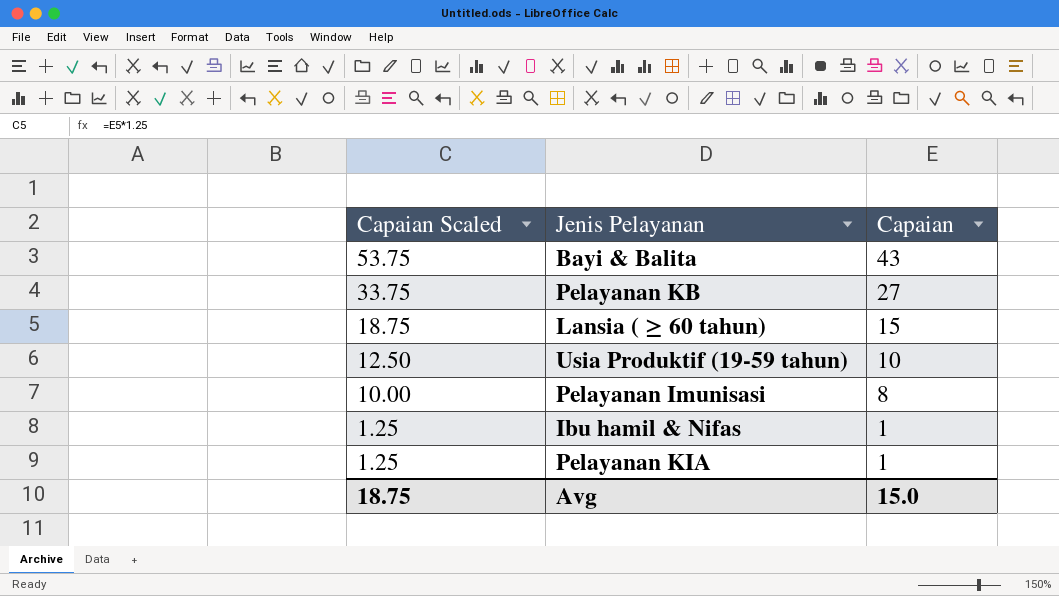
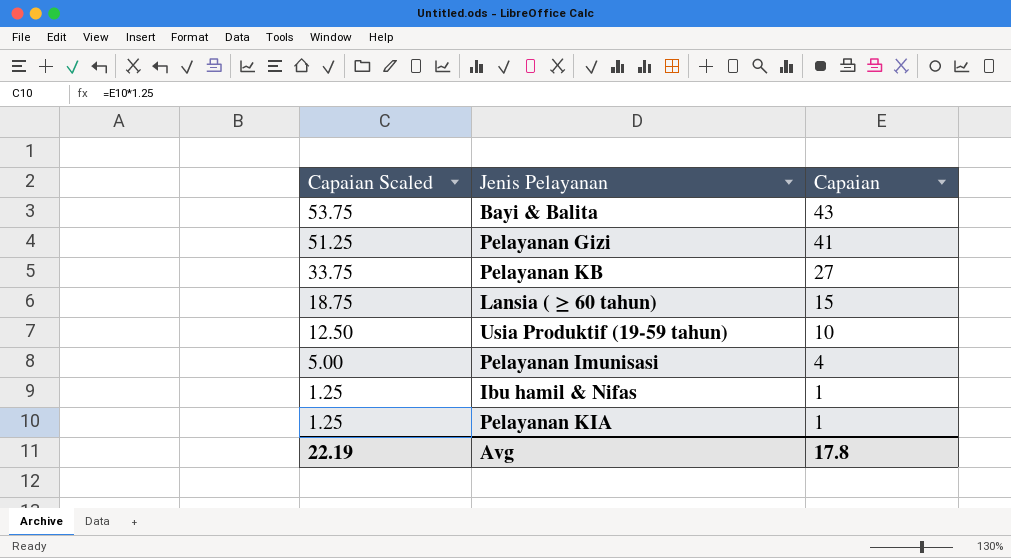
row Pelayanan Gizi: none -> 51.25 | 41
Pelayanan Imunisasi | Capaian Scaled: 10.00 -> 5.00
Pelayanan Imunisasi | Capaian: 8 -> 4
Avg | Capaian Scaled: 18.75 -> 22.19
Avg | Capaian: 15.0 -> 17.8

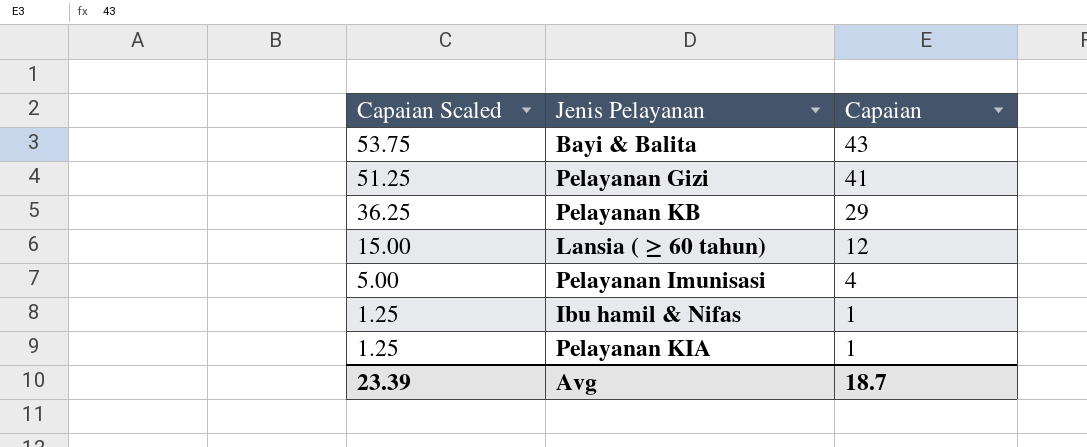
row Usia Produktif (19-59 tahun): 12.50 | 10 -> none
Pelayanan KB | Capaian Scaled: 33.75 -> 36.25
Pelayanan KB | Capaian: 27 -> 29
Lansia ( ≥ 60 tahun) | Capaian Scaled: 18.75 -> 15.00
Lansia ( ≥ 60 tahun) | Capaian: 15 -> 12
Avg | Capaian Scaled: 22.19 -> 23.39
Avg | Capaian: 17.8 -> 18.7

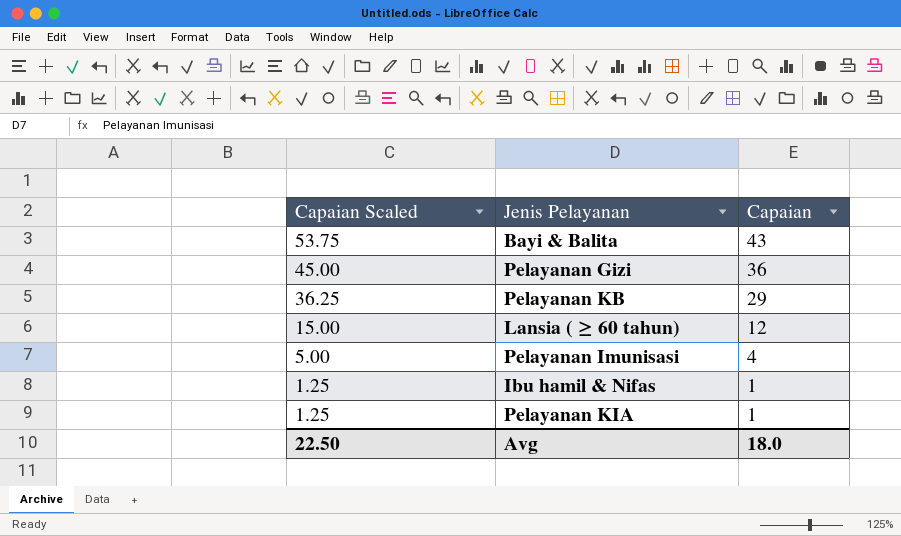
Pelayanan Gizi | Capaian Scaled: 51.25 -> 45.00
Pelayanan Gizi | Capaian: 41 -> 36
Avg | Capaian Scaled: 23.39 -> 22.50
Avg | Capaian: 18.7 -> 18.0

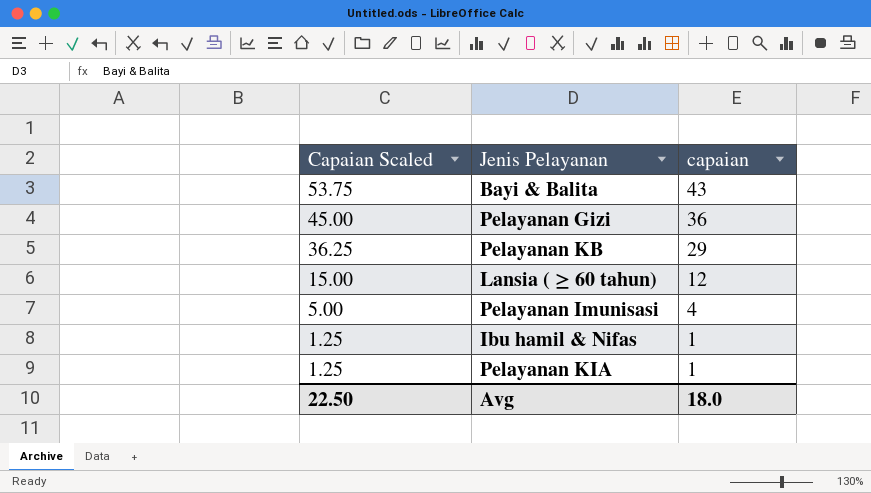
column name: Capaian -> capaian

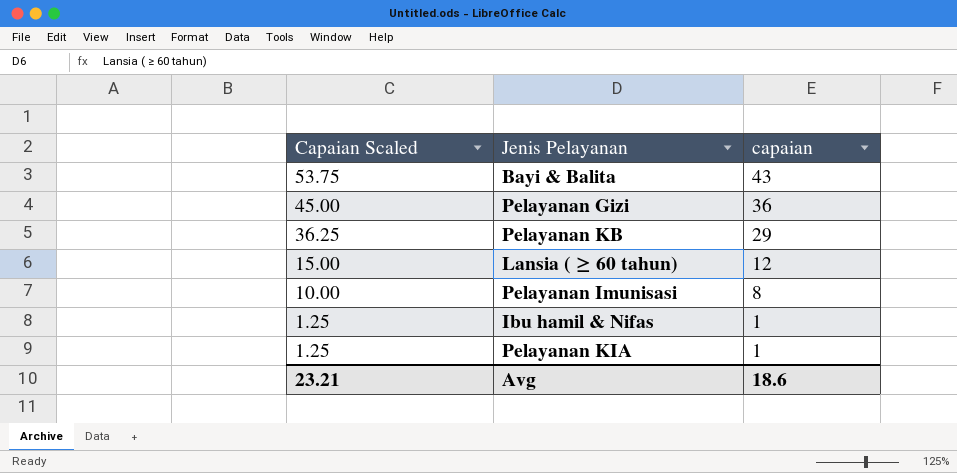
Pelayanan Imunisasi | Capaian Scaled: 5.00 -> 10.00
Pelayanan Imunisasi | capaian: 4 -> 8
Avg | Capaian Scaled: 22.50 -> 23.21
Avg | capaian: 18.0 -> 18.6

